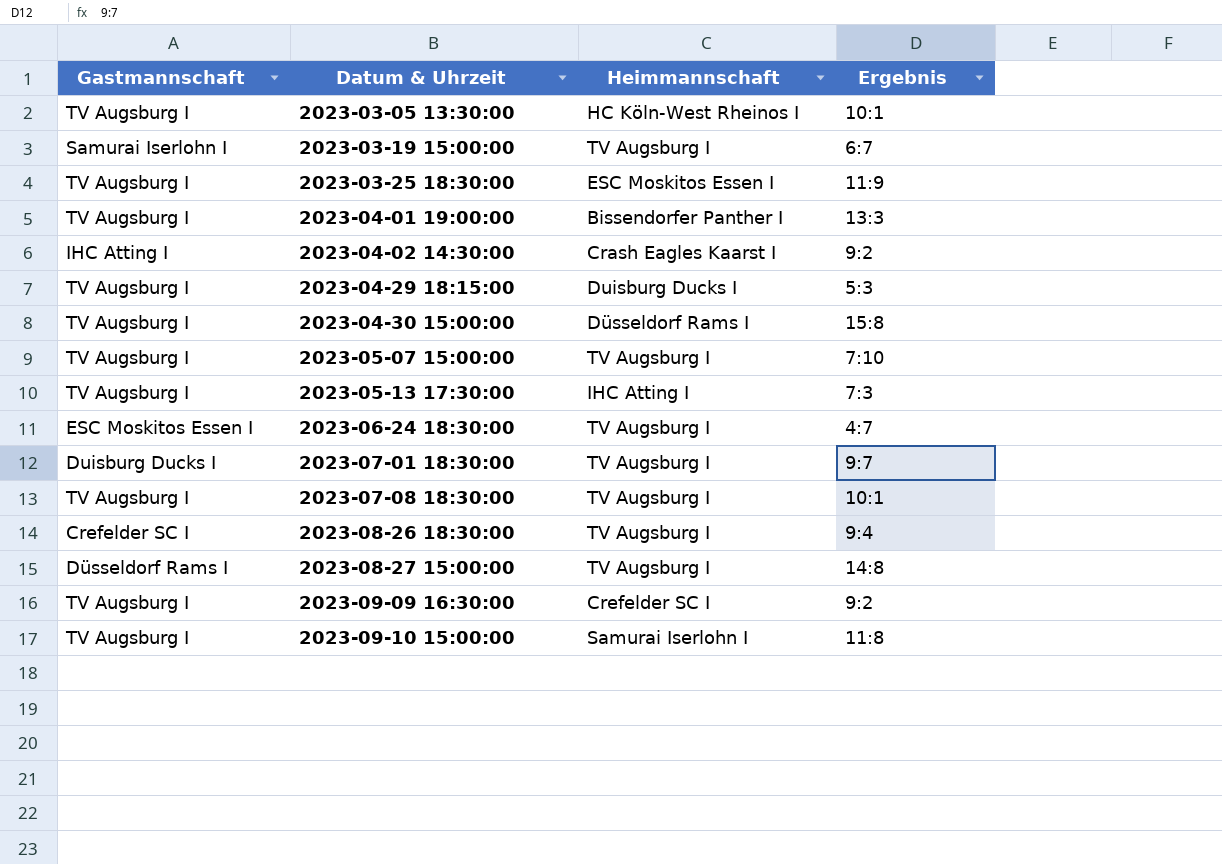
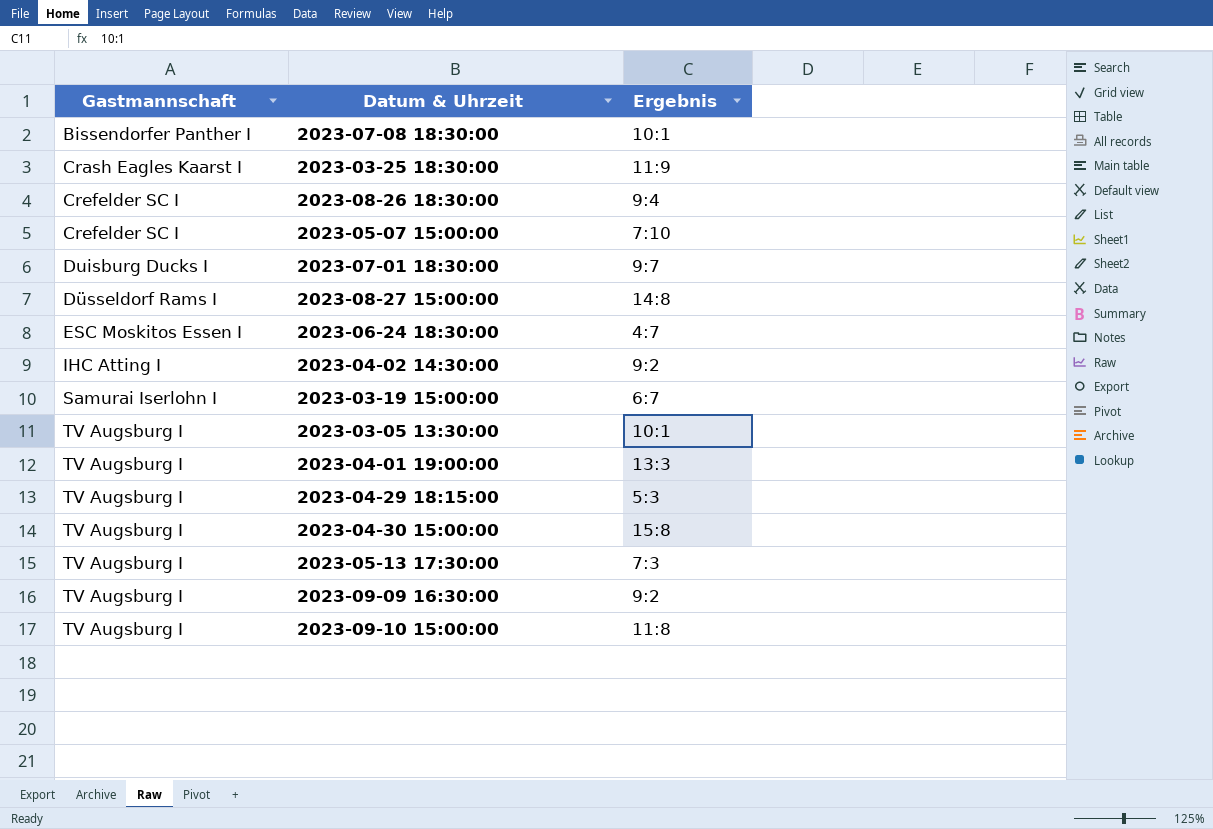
row order: Datum & Uhrzeit ascending -> Gastmannschaft ascending
column Heimmannschaft | position: 3 -> none
2023-07-08 18:30:00 | Gastmannschaft: TV Augsburg I -> Bissendorfer Panther I
2023-03-25 18:30:00 | Gastmannschaft: TV Augsburg I -> Crash Eagles Kaarst I
2023-05-07 15:00:00 | Gastmannschaft: TV Augsburg I -> Crefelder SC I

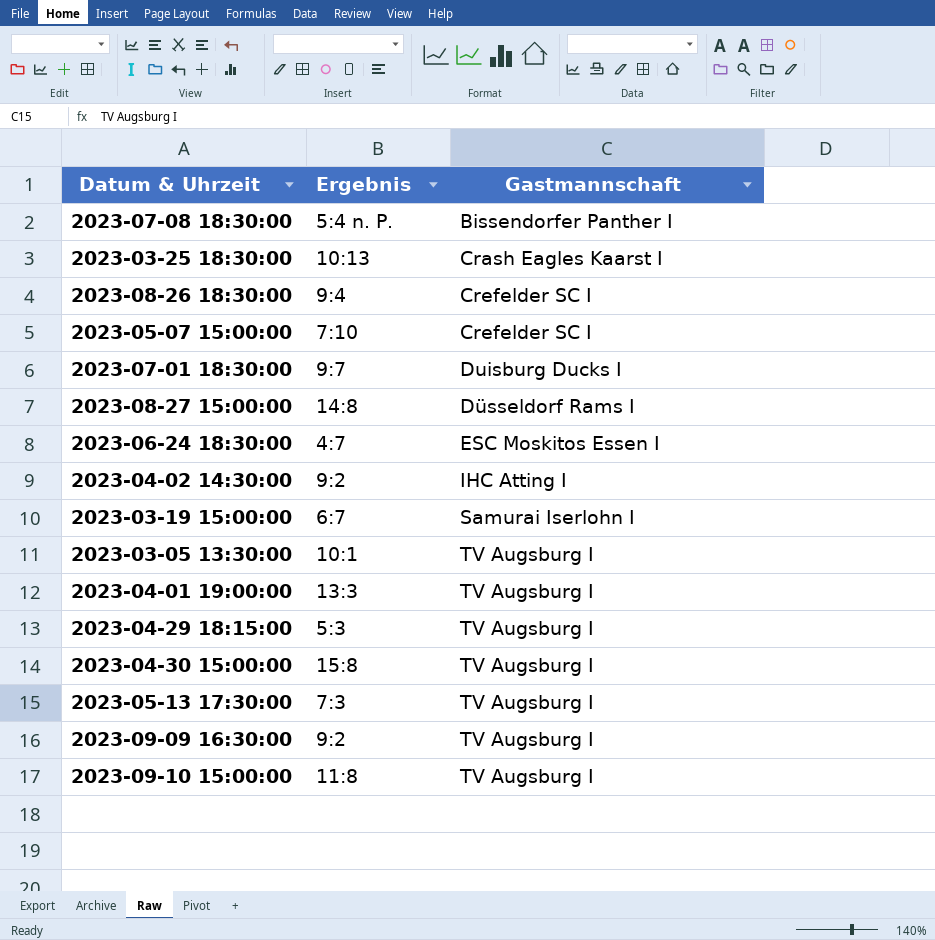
column Gastmannschaft | position: 1 -> 3
2023-07-08 18:30:00 | Ergebnis: 10:1 -> 5:4 n. P.
2023-03-25 18:30:00 | Ergebnis: 11:9 -> 10:13

